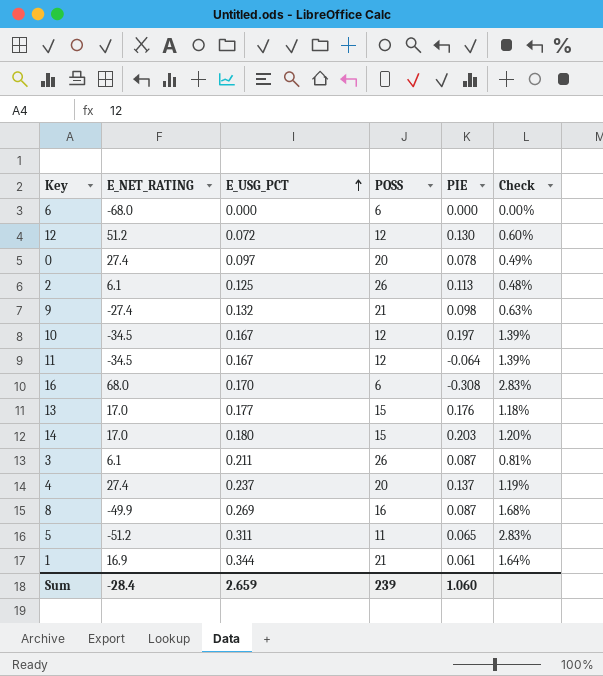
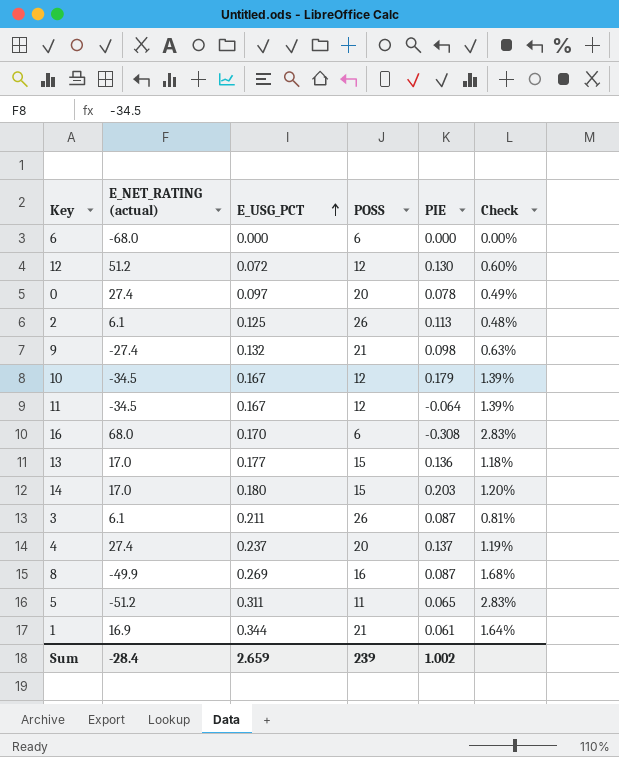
column name: E_NET_RATING -> E_NET_RATING (actual)
10 | PIE: 0.197 -> 0.179
13 | PIE: 0.176 -> 0.136
Sum | PIE: 1.060 -> 1.002

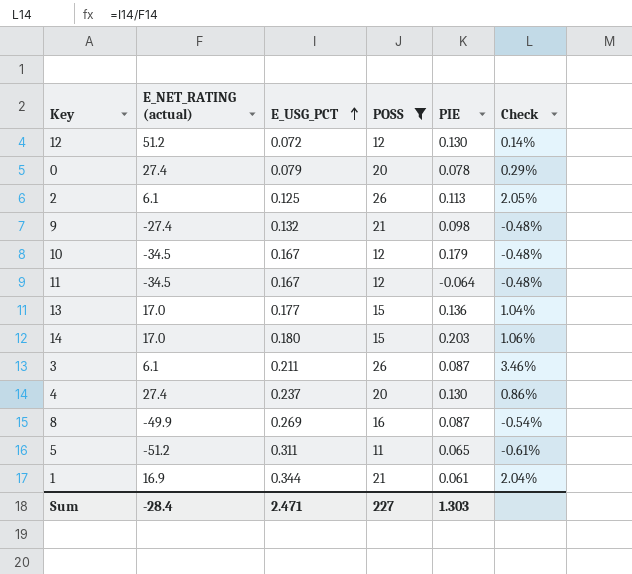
filter: none -> POSS != 6
column Check | formula: [E_USG_PCT] / [POSS] -> [E_USG_PCT] / [E_NET_RATING (actual)]
0 | E_USG_PCT: 0.097 -> 0.079
4 | PIE: 0.137 -> 0.130
Sum | E_USG_PCT: 2.659 -> 2.471
Sum | POSS: 239 -> 227
Sum | PIE: 1.002 -> 1.303

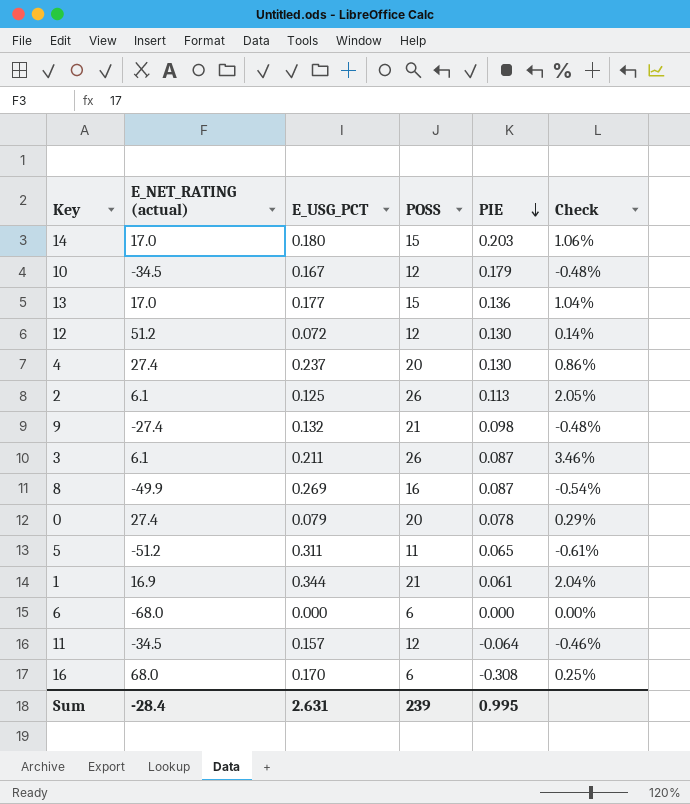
filter: POSS != 6 -> none
row order: E_USG_PCT ascending -> PIE descending
11 | E_USG_PCT: 0.167 -> 0.157
11 | Check: -0.48% -> -0.46%
Sum | E_USG_PCT: 2.471 -> 2.631
Sum | POSS: 227 -> 239
Sum | PIE: 1.303 -> 0.995

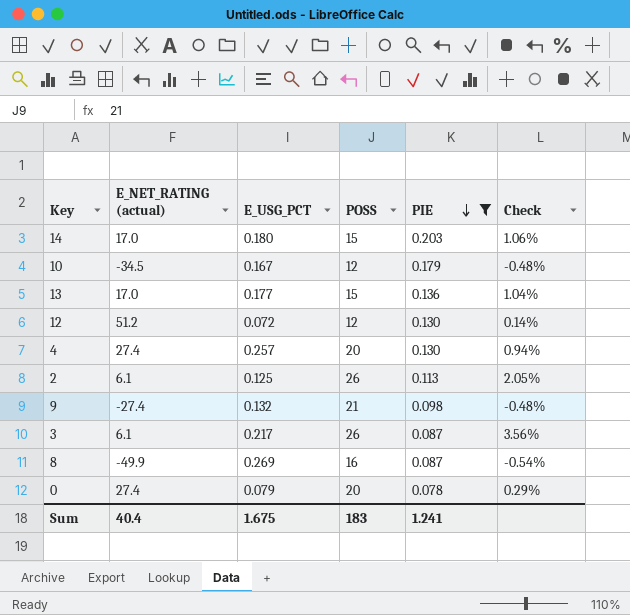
filter: none -> PIE >= 0.078
4 | E_USG_PCT: 0.237 -> 0.257
4 | Check: 0.86% -> 0.94%
3 | E_USG_PCT: 0.211 -> 0.217
3 | Check: 3.46% -> 3.56%
Sum | E_NET_RATING (actual): -28.4 -> 40.4
Sum | E_USG_PCT: 2.631 -> 1.675
Sum | POSS: 239 -> 183
Sum | PIE: 0.995 -> 1.241

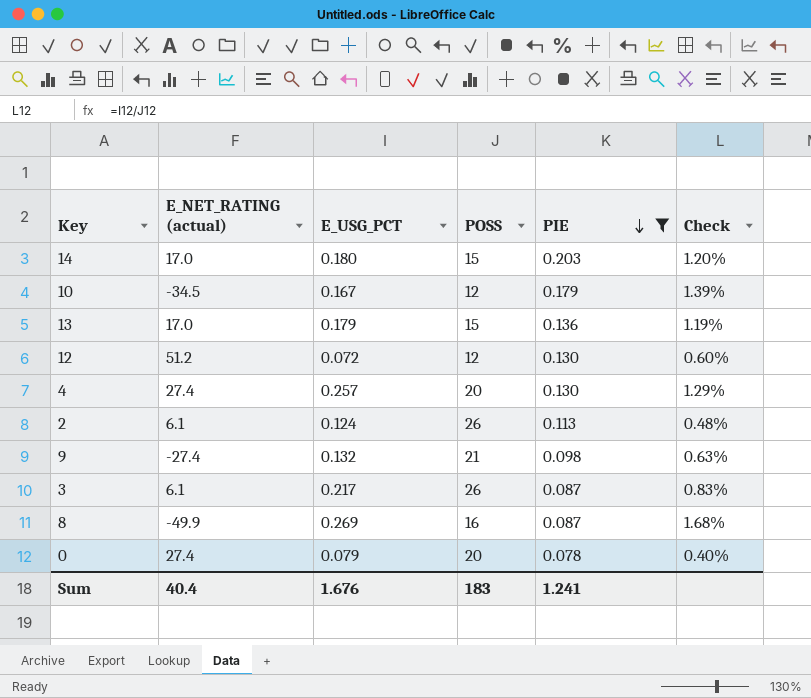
column Check | formula: [E_USG_PCT] / [E_NET_RATING (actual)] -> [E_USG_PCT] / [POSS]
13 | E_USG_PCT: 0.177 -> 0.179
2 | E_USG_PCT: 0.125 -> 0.124
Sum | E_USG_PCT: 1.675 -> 1.676

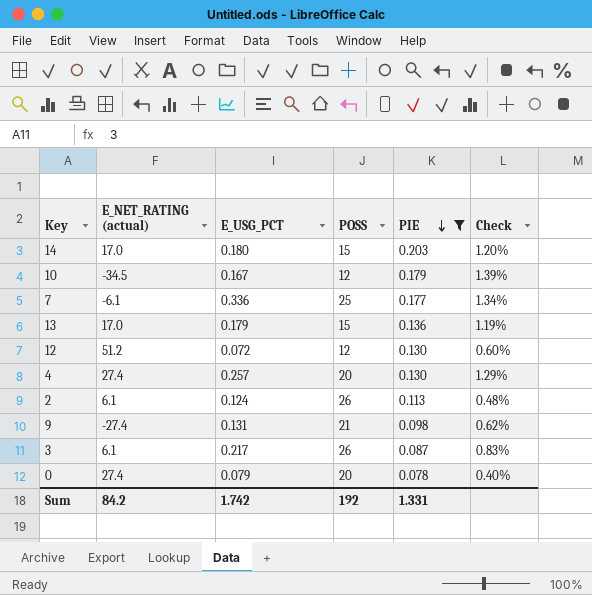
row 8: -49.9 | 0.269 | 16 | 0.087 | 1.68% -> none
row 7: none -> -6.1 | 0.336 | 25 | 0.177 | 1.34%
9 | E_USG_PCT: 0.132 -> 0.131
9 | Check: 0.63% -> 0.62%
Sum | E_NET_RATING (actual): 40.4 -> 84.2
Sum | E_USG_PCT: 1.676 -> 1.742
Sum | POSS: 183 -> 192
Sum | PIE: 1.241 -> 1.331

